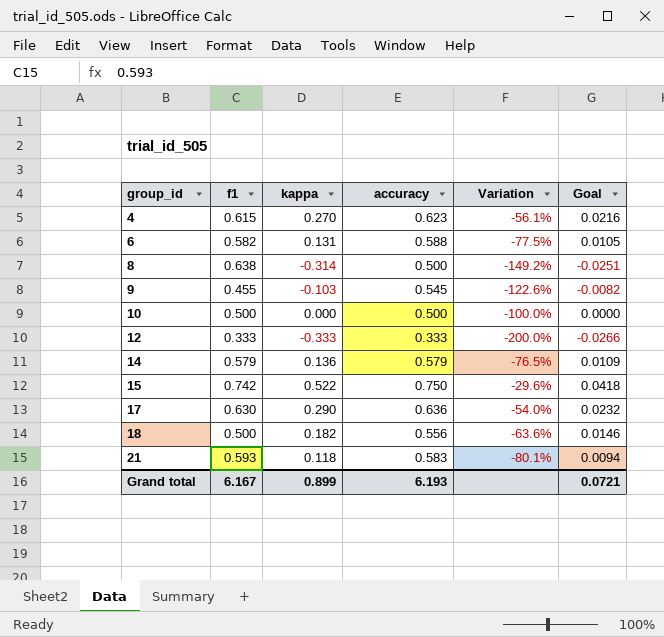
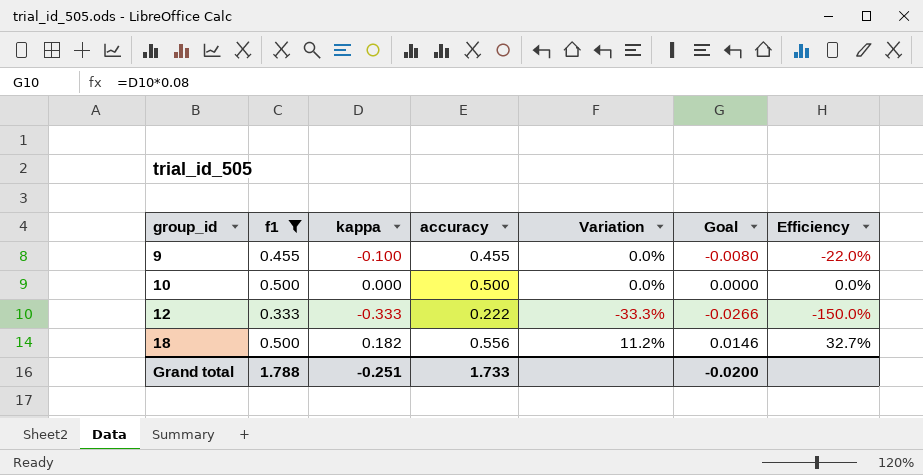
filter: none -> f1 <= 0.500
column Variation | formula: ([kappa] - [f1]) / [f1] -> ([accuracy] - [f1]) / [f1]
column Efficiency | formula: none -> [kappa] / [accuracy]
9 | kappa: -0.103 -> -0.100
9 | accuracy: 0.545 -> 0.455
9 | Goal: -0.0082 -> -0.0080
12 | accuracy: 0.333 -> 0.222
Grand total | f1: 6.167 -> 1.788
Grand total | kappa: 0.899 -> -0.251
Grand total | accuracy: 6.193 -> 1.733
Grand total | Goal: 0.0721 -> -0.0200

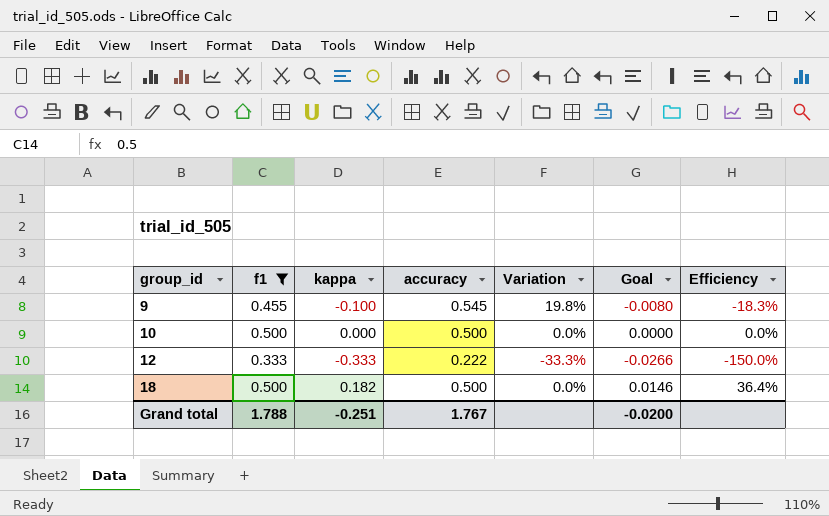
9 | accuracy: 0.455 -> 0.545
9 | Variation: 0.0% -> 19.8%
9 | Efficiency: -22.0% -> -18.3%
18 | accuracy: 0.556 -> 0.500
18 | Variation: 11.2% -> 0.0%
18 | Efficiency: 32.7% -> 36.4%
Grand total | accuracy: 1.733 -> 1.767

